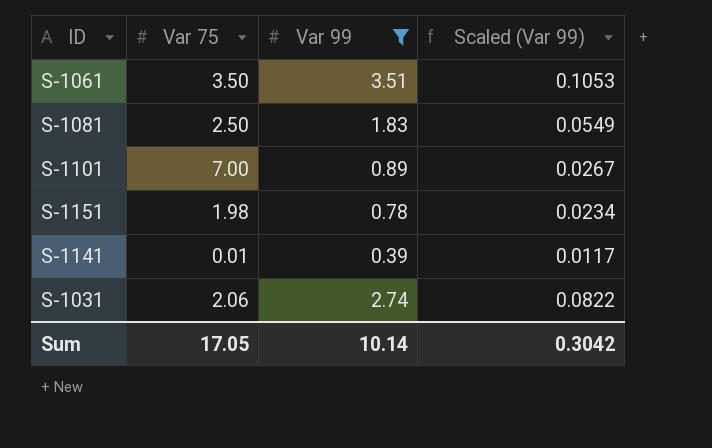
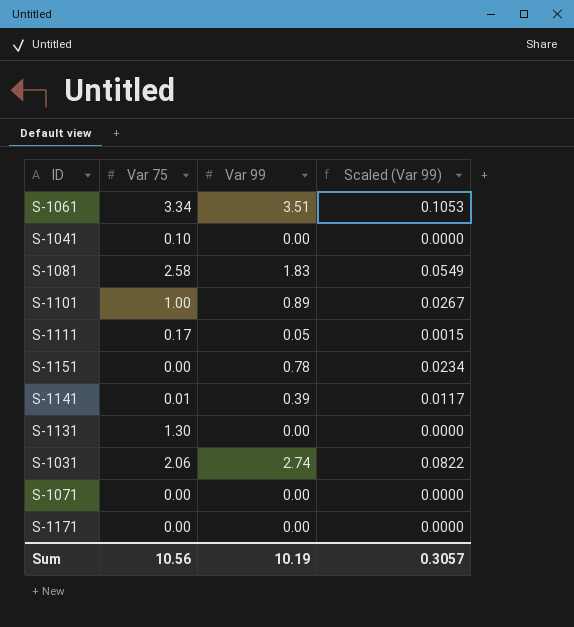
filter: Var 99 >= 0.39 -> none
S-1061 | Var 75: 3.50 -> 3.34
S-1081 | Var 75: 2.50 -> 2.58
S-1101 | Var 75: 7.00 -> 1.00
S-1151 | Var 75: 1.98 -> 0.00
Sum | Var 75: 17.05 -> 10.56
Sum | Var 99: 10.14 -> 10.19
Sum | Scaled (Var 99): 0.3042 -> 0.3057

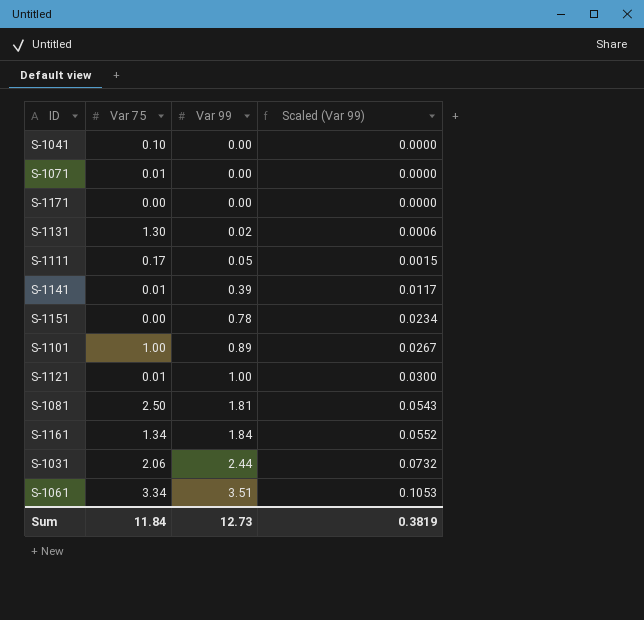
row order: none -> Var 99 ascending
S-1071 | Var 75: 0.00 -> 0.01
S-1131 | Var 99: 0.00 -> 0.02
S-1131 | Scaled (Var 99): 0.0000 -> 0.0006
row S-1121: none -> 0.01 | 1.00 | 0.0300
S-1081 | Var 75: 2.58 -> 2.50
S-1081 | Var 99: 1.83 -> 1.81
S-1081 | Scaled (Var 99): 0.0549 -> 0.0543
row S-1161: none -> 1.34 | 1.84 | 0.0552
S-1031 | Var 99: 2.74 -> 2.44
S-1031 | Scaled (Var 99): 0.0822 -> 0.0732
Sum | Var 75: 10.56 -> 11.84
Sum | Var 99: 10.19 -> 12.73
Sum | Scaled (Var 99): 0.3057 -> 0.3819

